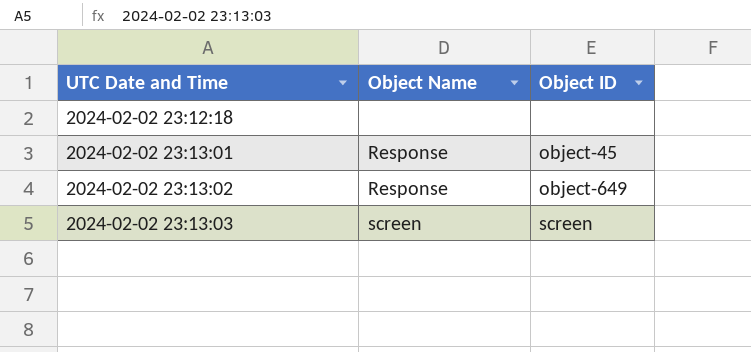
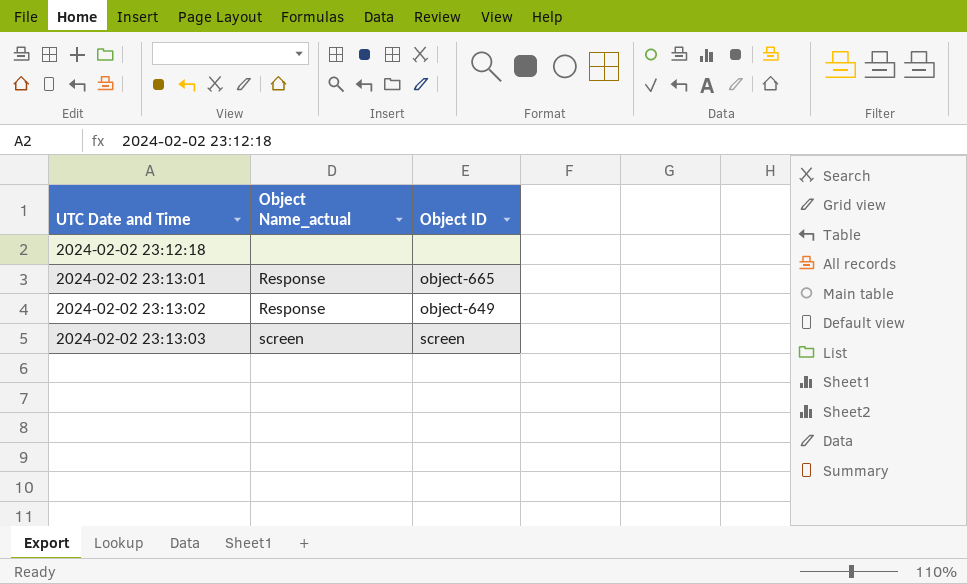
column name: Object Name -> Object Name_actual
2024-02-02 23:13:01 | Object ID: object-45 -> object-665

